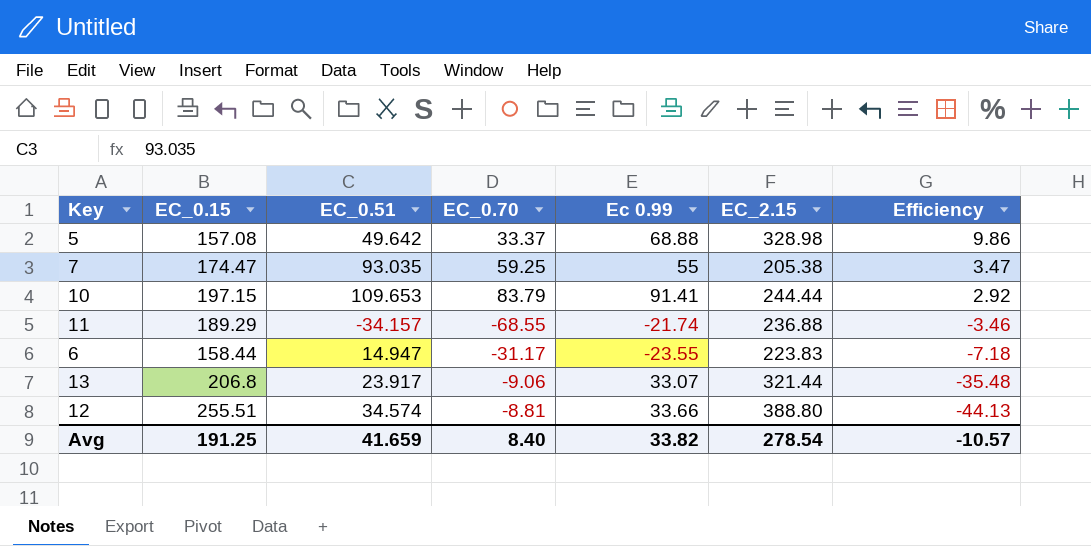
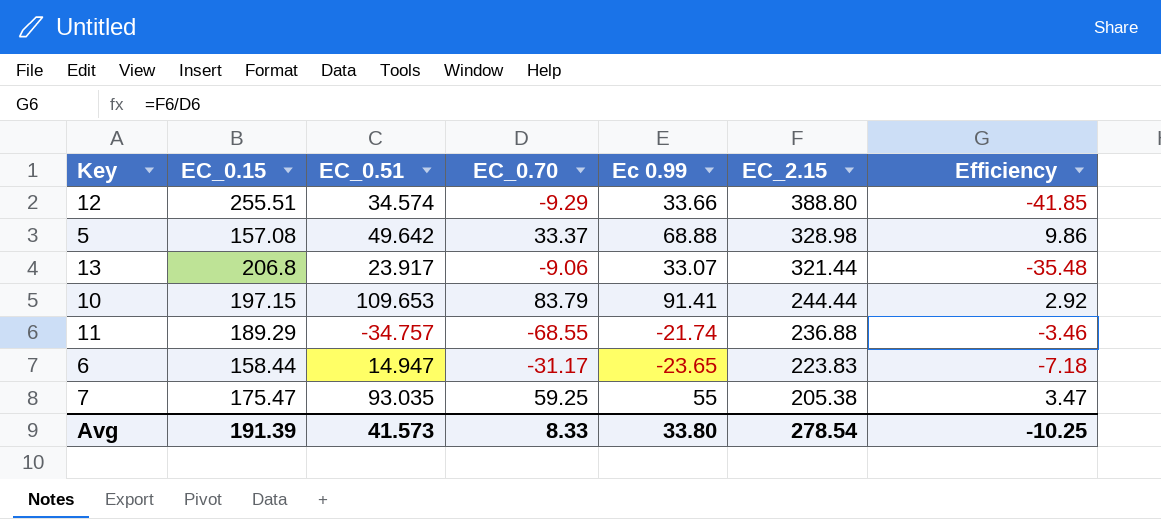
row order: Efficiency descending -> EC_2.15 descending
12 | EC_0.70: -8.81 -> -9.29
12 | Efficiency: -44.13 -> -41.85
11 | EC_0.51: -34.157 -> -34.757
6 | Ec 0.99: -23.55 -> -23.65
7 | EC_0.15: 174.47 -> 175.47
Avg | EC_0.15: 191.25 -> 191.39
Avg | EC_0.51: 41.659 -> 41.573
Avg | EC_0.70: 8.40 -> 8.33
Avg | Ec 0.99: 33.82 -> 33.80
Avg | Efficiency: -10.57 -> -10.25

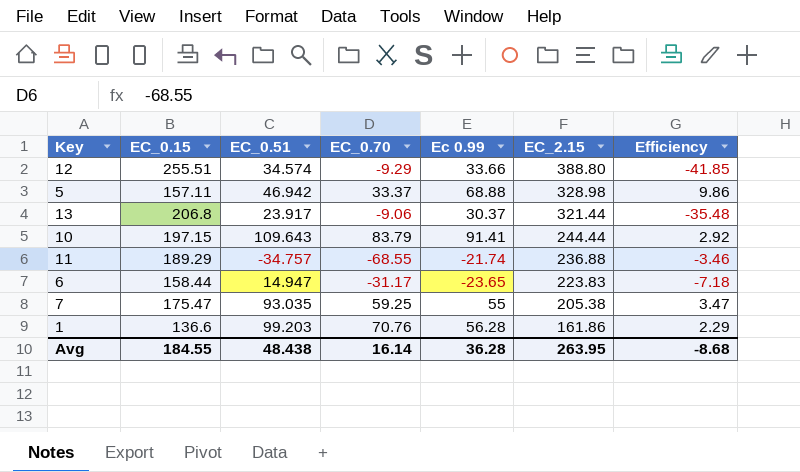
5 | EC_0.15: 157.08 -> 157.11
5 | EC_0.51: 49.642 -> 46.942
13 | Ec 0.99: 33.07 -> 30.37
10 | EC_0.51: 109.653 -> 109.643
row 1: none -> 136.6 | 99.203 | 70.76 | 56.28 | 161.86 | 2.29
Avg | EC_0.15: 191.39 -> 184.55
Avg | EC_0.51: 41.573 -> 48.438
Avg | EC_0.70: 8.33 -> 16.14
Avg | Ec 0.99: 33.80 -> 36.28
Avg | EC_2.15: 278.54 -> 263.95
Avg | Efficiency: -10.25 -> -8.68

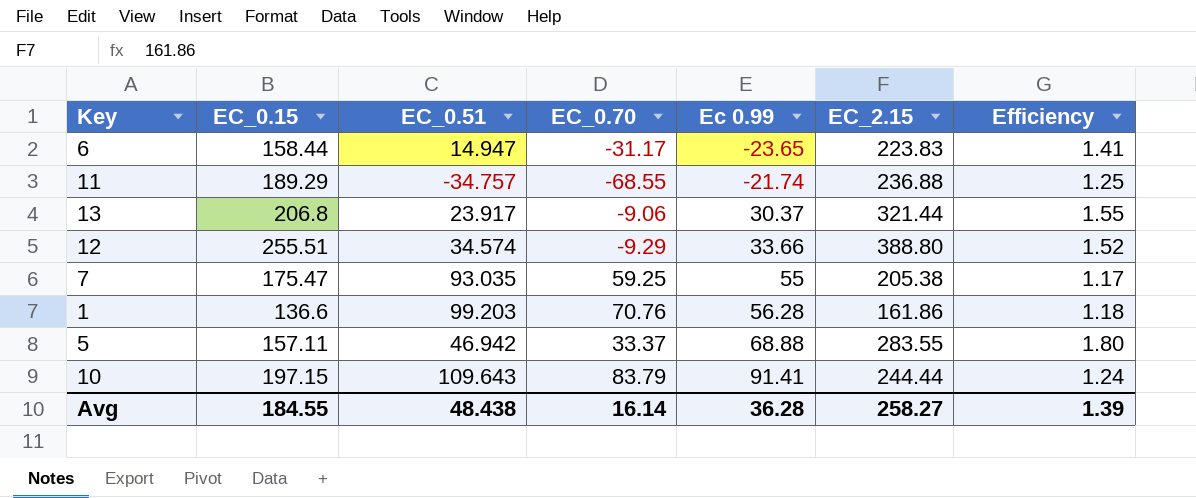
row order: EC_2.15 descending -> Ec 0.99 ascending
column Efficiency | formula: [EC_2.15] / [EC_0.70] -> [EC_2.15] / [EC_0.15]
5 | EC_2.15: 328.98 -> 283.55
Avg | EC_2.15: 263.95 -> 258.27
Avg | Efficiency: -8.68 -> 1.39

